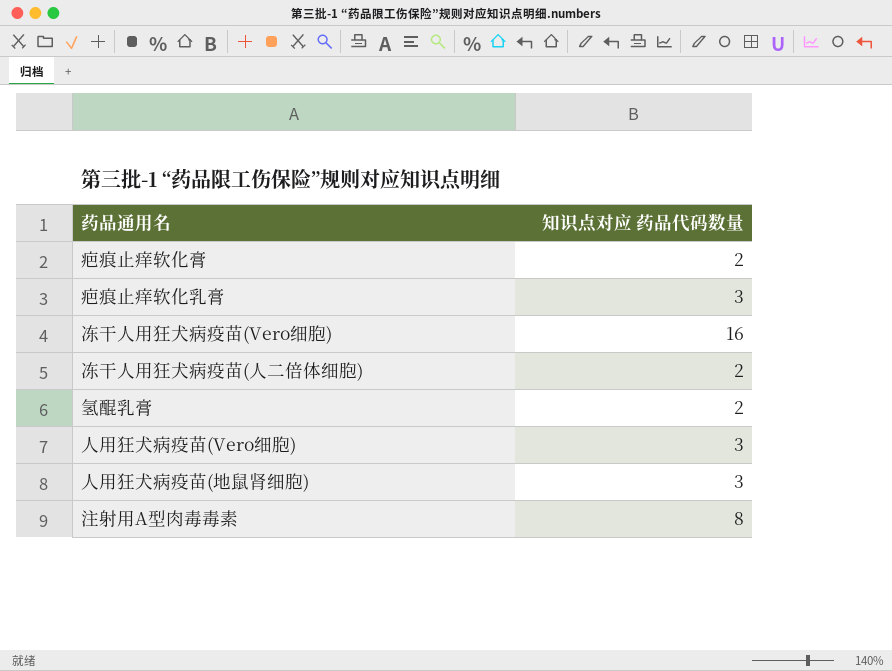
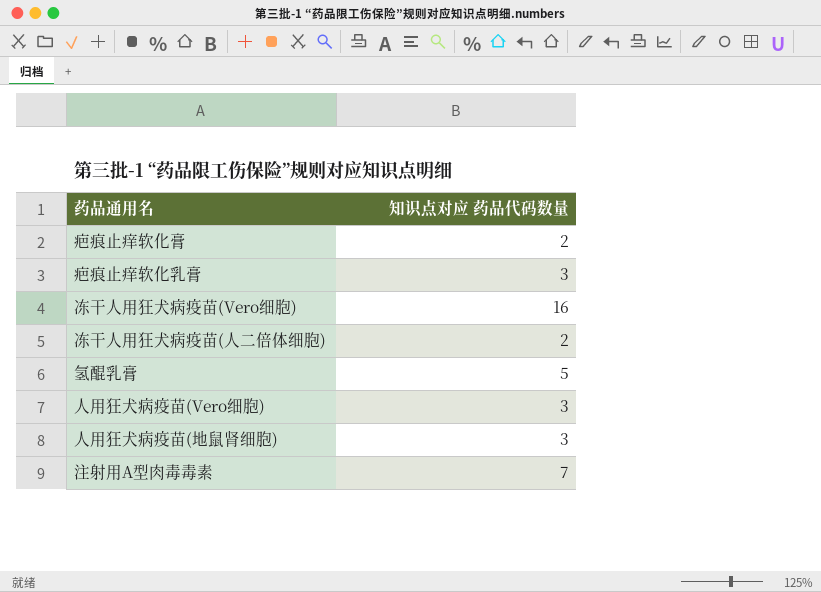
氢醌乳膏 | 知识点对应 药品代码数量: 2 -> 5
注射用A型肉毒毒素 | 知识点对应 药品代码数量: 8 -> 7

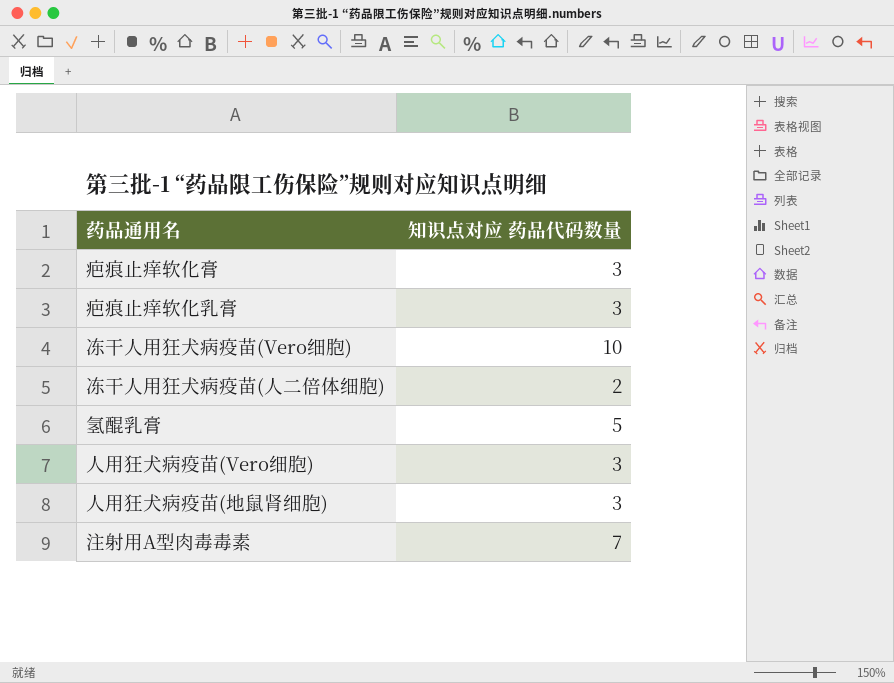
疤痕止痒软化膏 | 知识点对应 药品代码数量: 2 -> 3
冻干人用狂犬病疫苗(Vero细胞) | 知识点对应 药品代码数量: 16 -> 10

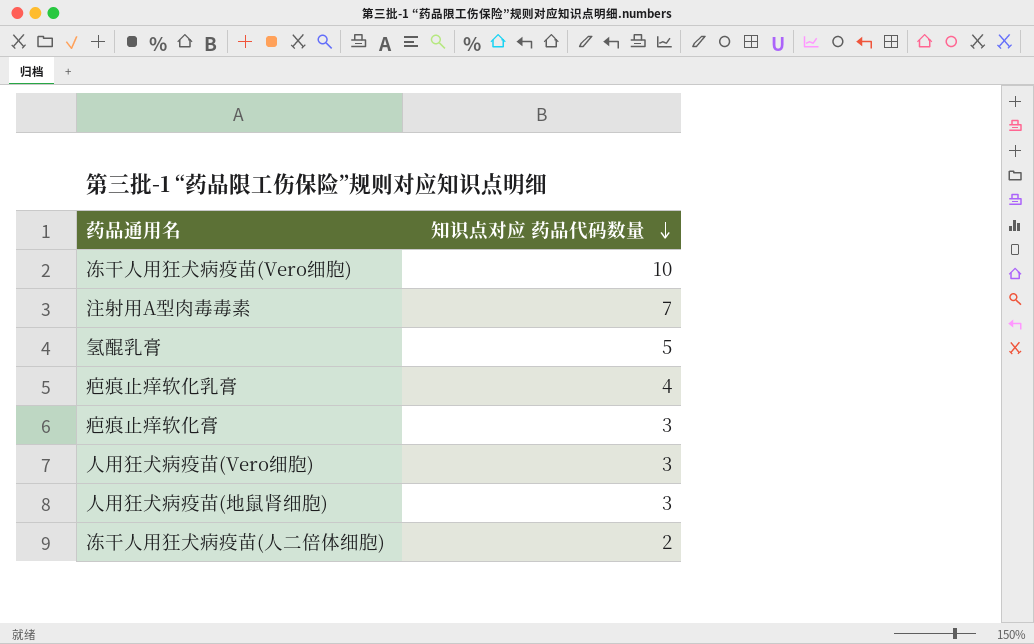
row order: none -> 知识点对应 药品代码数量 descending
疤痕止痒软化乳膏 | 知识点对应 药品代码数量: 3 -> 4

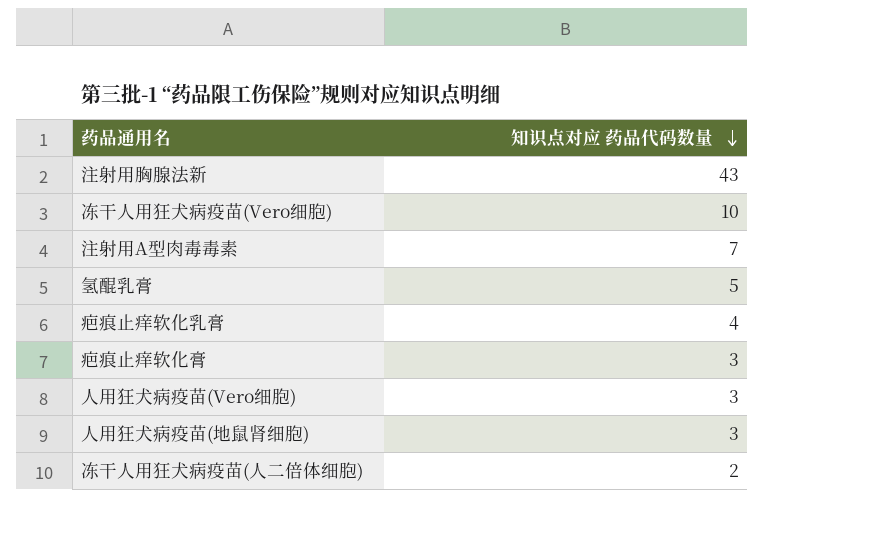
row 注射用胸腺法新: none -> 43

